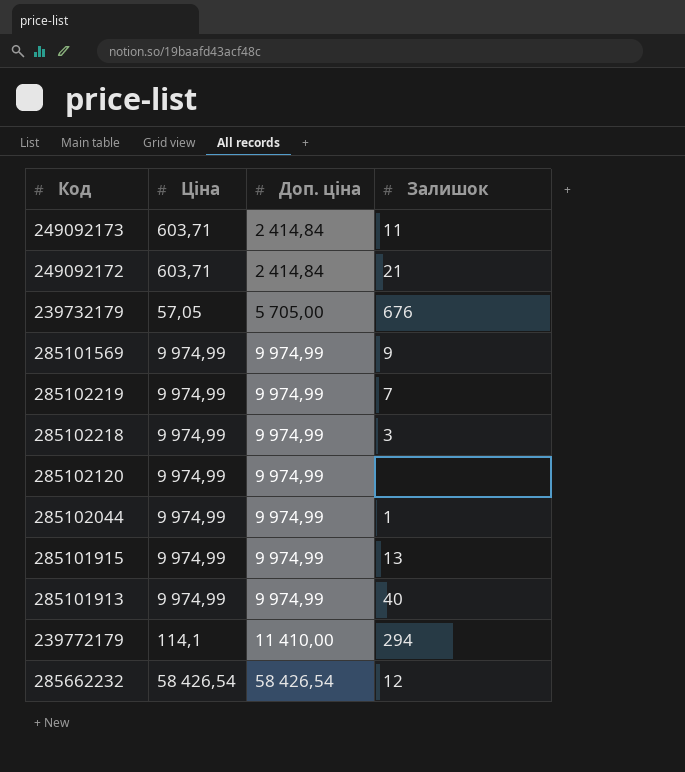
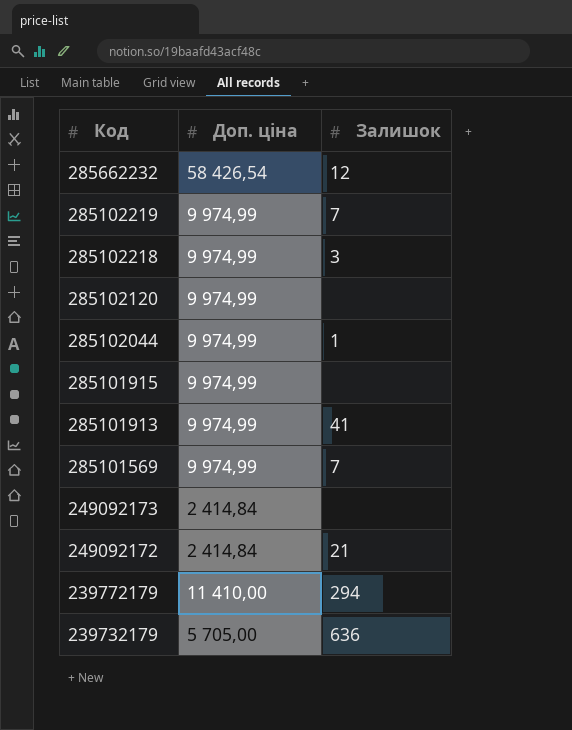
row order: Доп. ціна ascending -> Код descending
column Ціна | position: 2 -> none
285101915 | Залишок: 13 -> none
285101913 | Залишок: 40 -> 41
285101569 | Залишок: 9 -> 7
249092173 | Залишок: 11 -> none
239732179 | Залишок: 676 -> 636

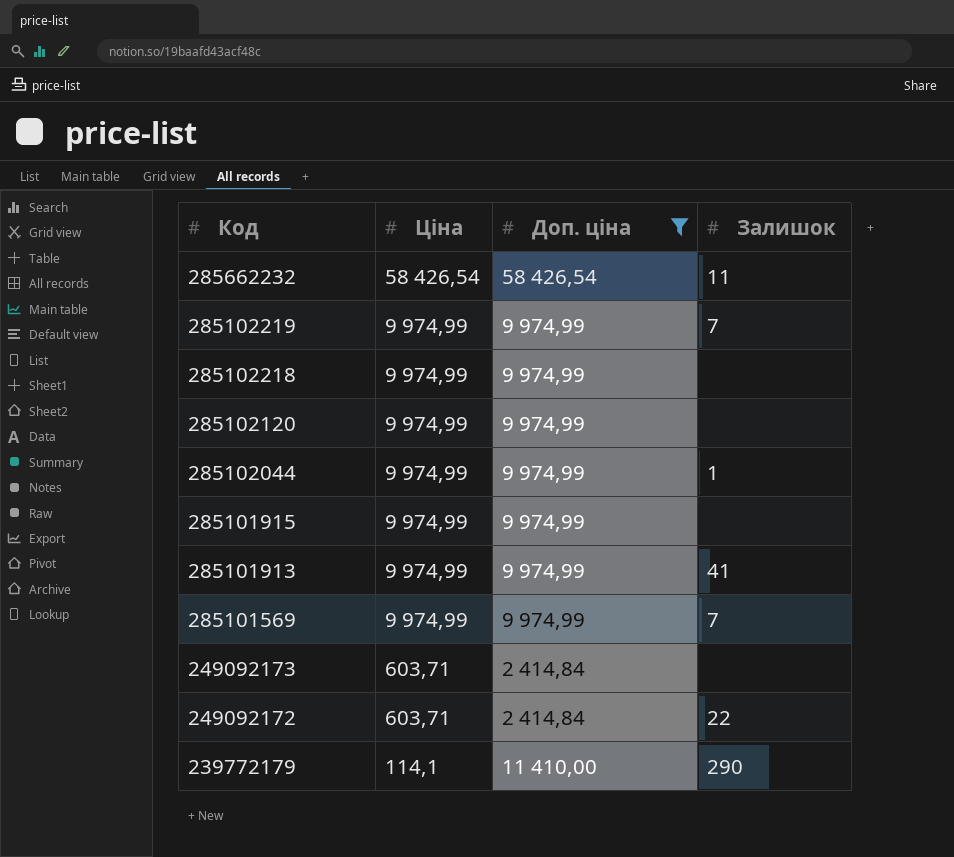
filter: none -> Доп. ціна != 5 705,00
column Ціна | position: none -> 2
285662232 | Залишок: 12 -> 11
285102218 | Залишок: 3 -> none
249092172 | Залишок: 21 -> 22
239772179 | Залишок: 294 -> 290

